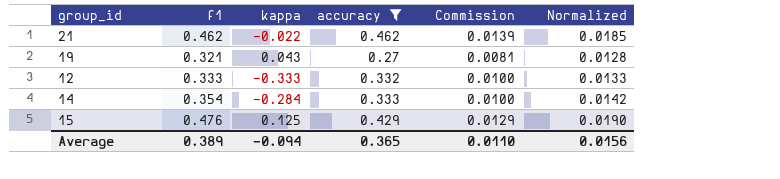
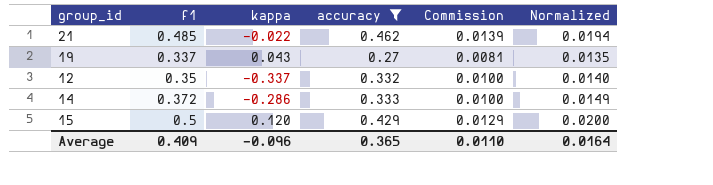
21 | f1: 0.462 -> 0.485
21 | Normalized: 0.0185 -> 0.0194
19 | f1: 0.321 -> 0.337
19 | Normalized: 0.0128 -> 0.0135
12 | f1: 0.333 -> 0.35
12 | kappa: -0.333 -> -0.337
12 | Normalized: 0.0133 -> 0.0140
14 | f1: 0.354 -> 0.372
14 | kappa: -0.284 -> -0.286
14 | Normalized: 0.0142 -> 0.0149
15 | f1: 0.476 -> 0.5
15 | kappa: 0.125 -> 0.120
15 | Normalized: 0.0190 -> 0.0200
Average | f1: 0.389 -> 0.409
Average | kappa: -0.094 -> -0.096
Average | Normalized: 0.0156 -> 0.0164

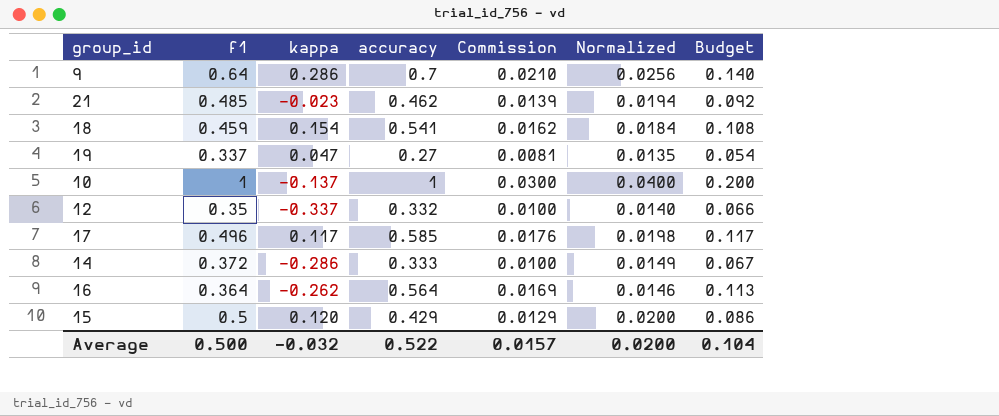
filter: accuracy <= 0.462 -> none
column Budget | formula: none -> [accuracy] * 0.2
21 | kappa: -0.022 -> -0.023
19 | kappa: 0.043 -> 0.047
Average | f1: 0.409 -> 0.500
Average | kappa: -0.096 -> -0.032
Average | accuracy: 0.365 -> 0.522
Average | Commission: 0.0110 -> 0.0157
Average | Normalized: 0.0164 -> 0.0200

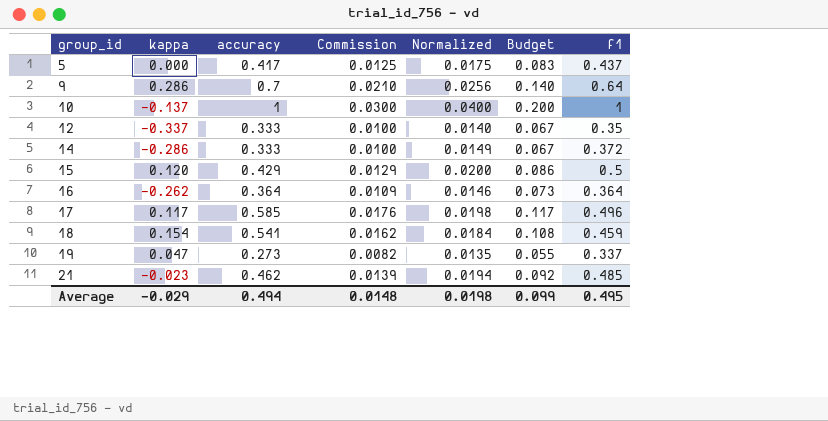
row order: none -> group_id ascending
column f1 | position: 2 -> 7
row 5: none -> 0.000 | 0.417 | 0.0125 | 0.0175 | 0.083 | 0.437
12 | accuracy: 0.332 -> 0.333
12 | Budget: 0.066 -> 0.067
16 | accuracy: 0.564 -> 0.364
16 | Commission: 0.0169 -> 0.0109
16 | Budget: 0.113 -> 0.073
19 | accuracy: 0.27 -> 0.273
19 | Commission: 0.0081 -> 0.0082
19 | Budget: 0.054 -> 0.055
Average | kappa: -0.032 -> -0.029
Average | accuracy: 0.522 -> 0.494
Average | Commission: 0.0157 -> 0.0148
Average | Normalized: 0.0200 -> 0.0198
Average | Budget: 0.104 -> 0.099
Average | f1: 0.500 -> 0.495

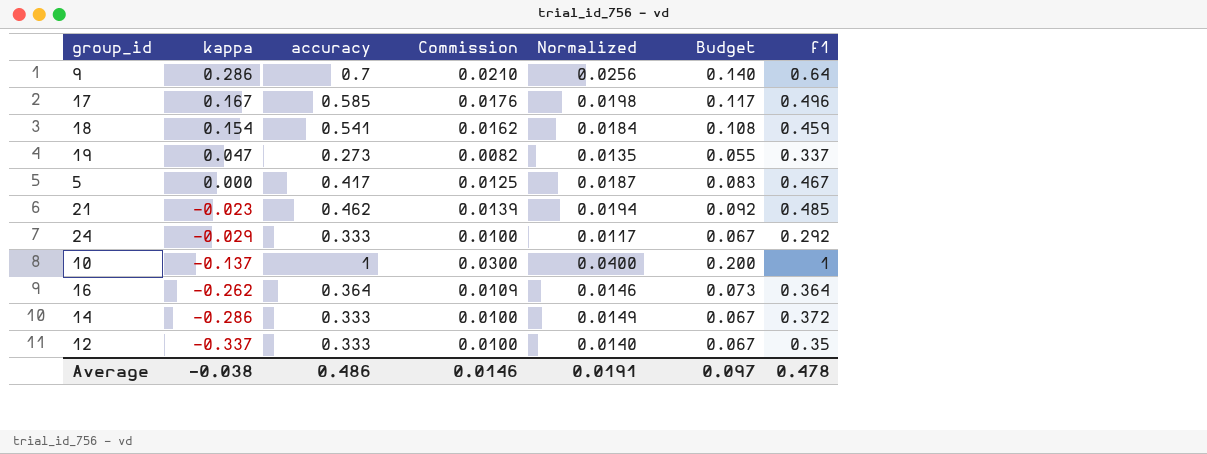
row order: group_id ascending -> kappa descending
row 15: 0.120 | 0.429 | 0.0129 | 0.0200 | 0.086 | 0.5 -> none
17 | kappa: 0.117 -> 0.167
5 | Normalized: 0.0175 -> 0.0187
5 | f1: 0.437 -> 0.467
row 24: none -> -0.029 | 0.333 | 0.0100 | 0.0117 | 0.067 | 0.292
Average | kappa: -0.029 -> -0.038
Average | accuracy: 0.494 -> 0.486
Average | Commission: 0.0148 -> 0.0146
Average | Normalized: 0.0198 -> 0.0191
Average | Budget: 0.099 -> 0.097
Average | f1: 0.495 -> 0.478

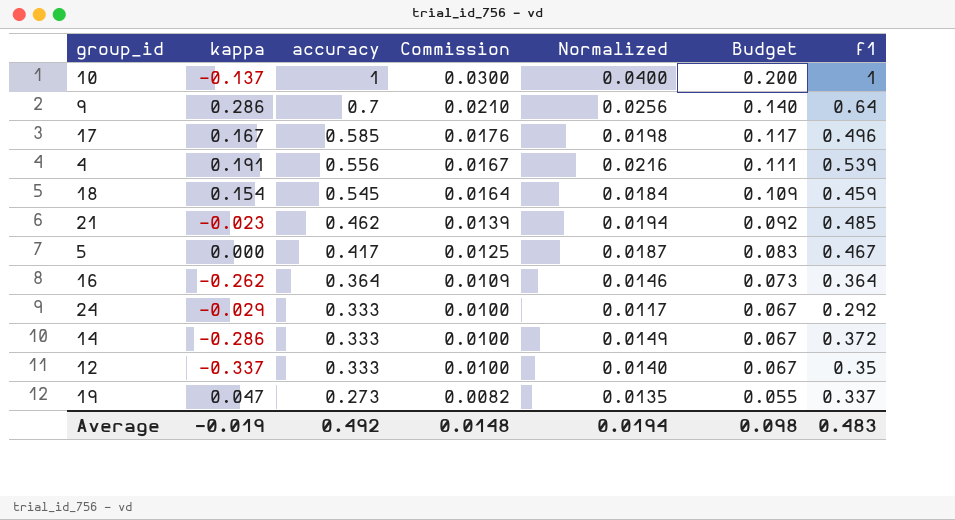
row order: kappa descending -> accuracy descending
row 4: none -> 0.191 | 0.556 | 0.0167 | 0.0216 | 0.111 | 0.539
18 | accuracy: 0.541 -> 0.545
18 | Commission: 0.0162 -> 0.0164
18 | Budget: 0.108 -> 0.109
Average | kappa: -0.038 -> -0.019
Average | accuracy: 0.486 -> 0.492
Average | Commission: 0.0146 -> 0.0148
Average | Normalized: 0.0191 -> 0.0194
Average | Budget: 0.097 -> 0.098
Average | f1: 0.478 -> 0.483

